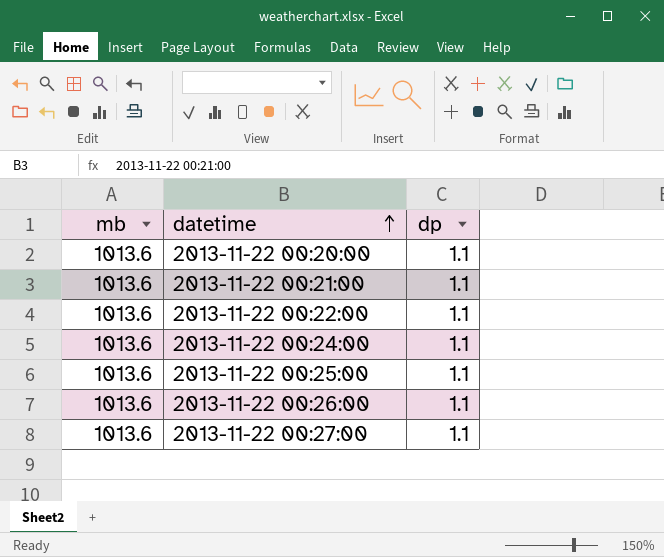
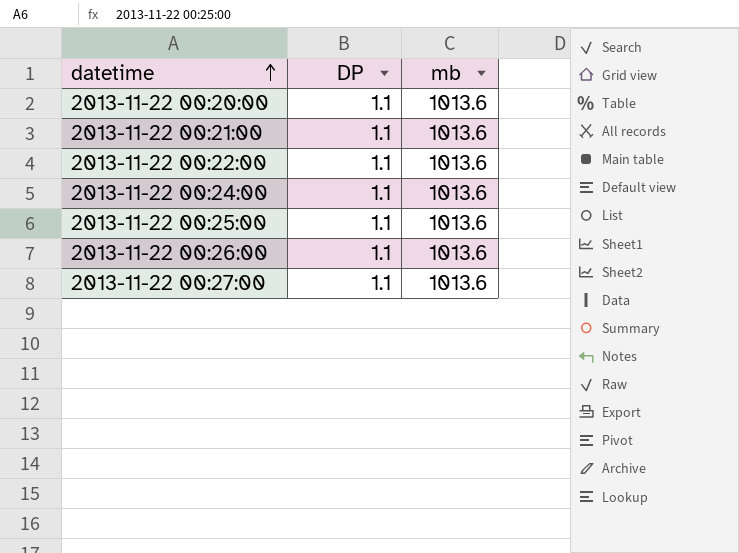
column name: dp -> DP
column mb | position: 1 -> 3

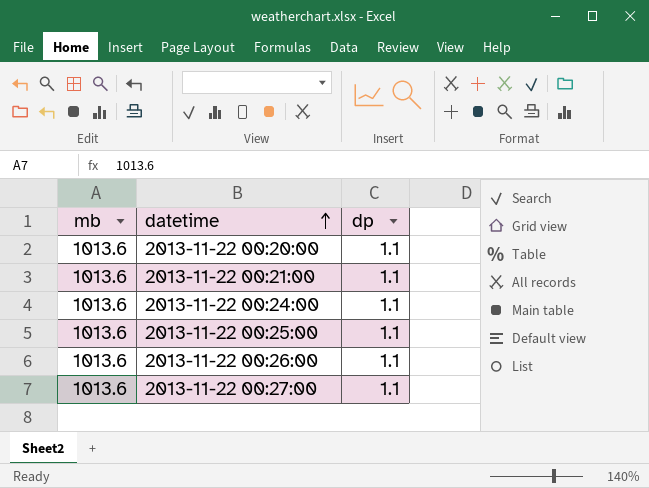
column mb | position: 3 -> 1
column name: DP -> dp
row 2013-11-22 00:22:00: 1.1 | 1013.6 -> none

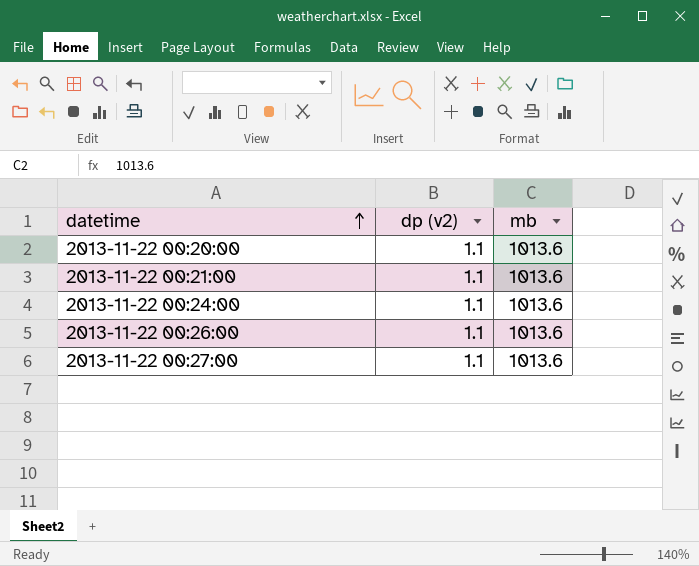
column name: dp -> dp (v2)
column mb | position: 1 -> 3
row 2013-11-22 00:25:00: 1013.6 | 1.1 -> none

